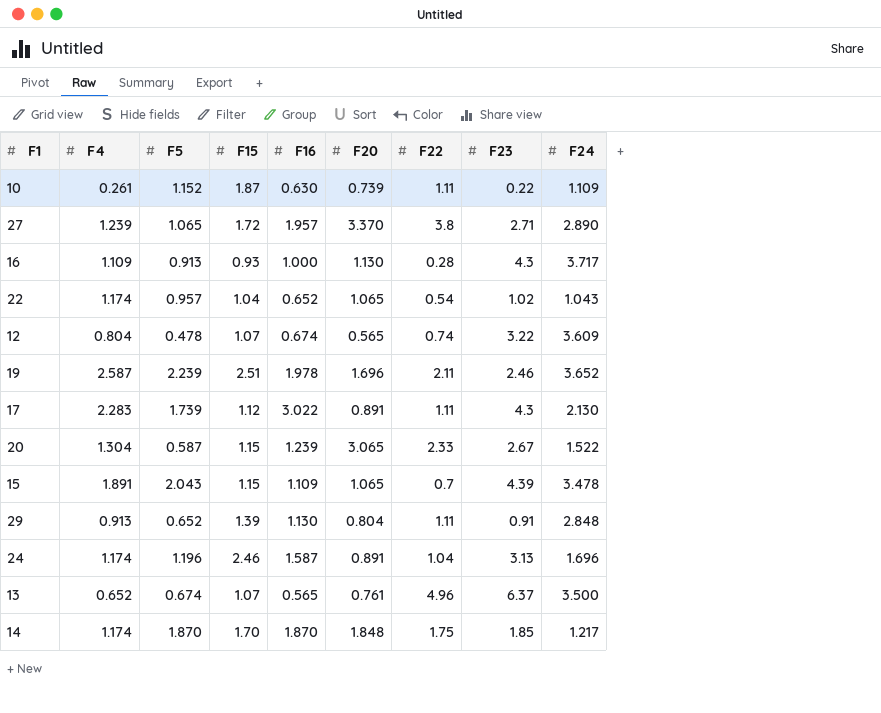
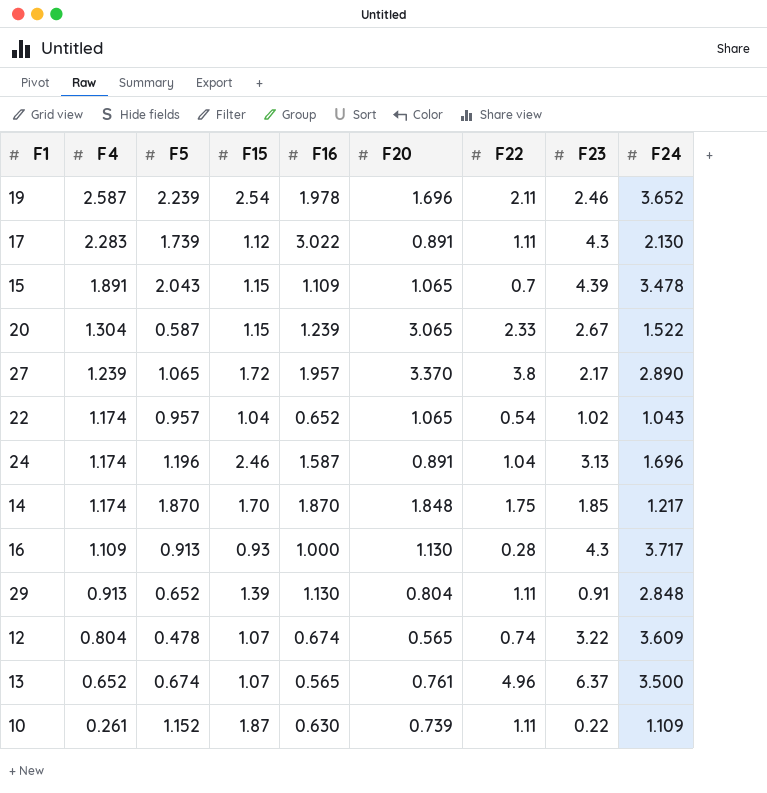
row order: none -> F4 descending
19 | F15: 2.51 -> 2.54
27 | F23: 2.71 -> 2.17

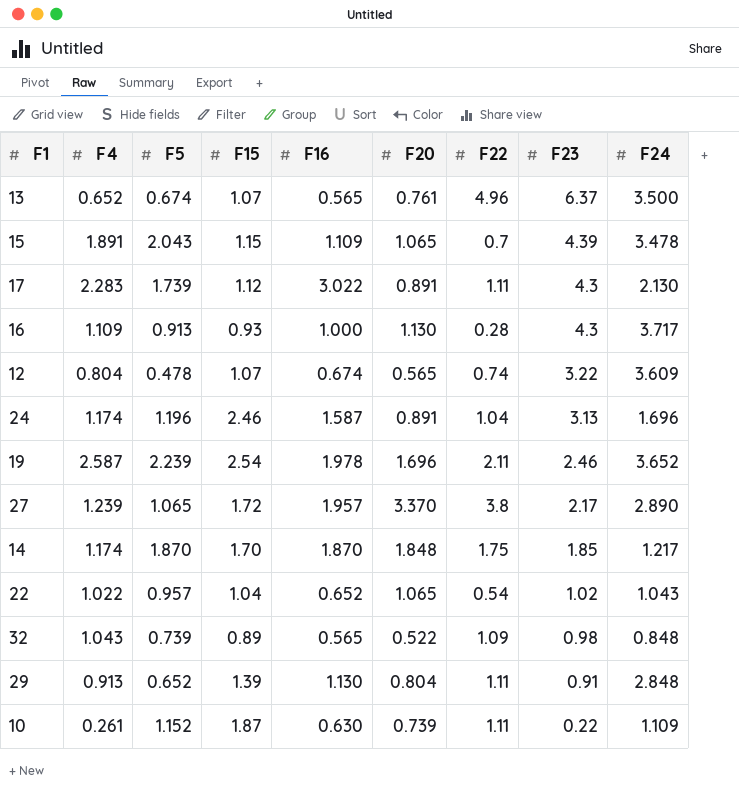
row order: F4 descending -> F23 descending
row 20: 1.304 | 0.587 | 1.15 | 1.239 | 3.065 | 2.33 | 2.67 | 1.522 -> none
22 | F4: 1.174 -> 1.022
row 32: none -> 1.043 | 0.739 | 0.89 | 0.565 | 0.522 | 1.09 | 0.98 | 0.848

